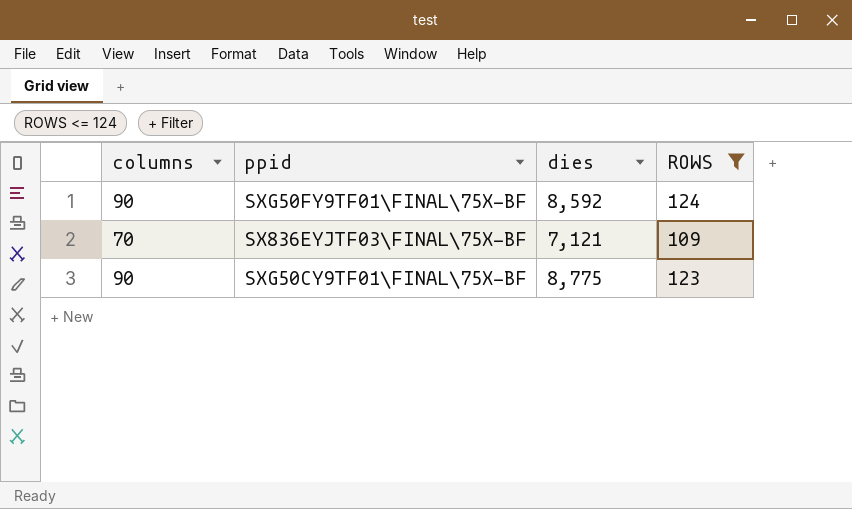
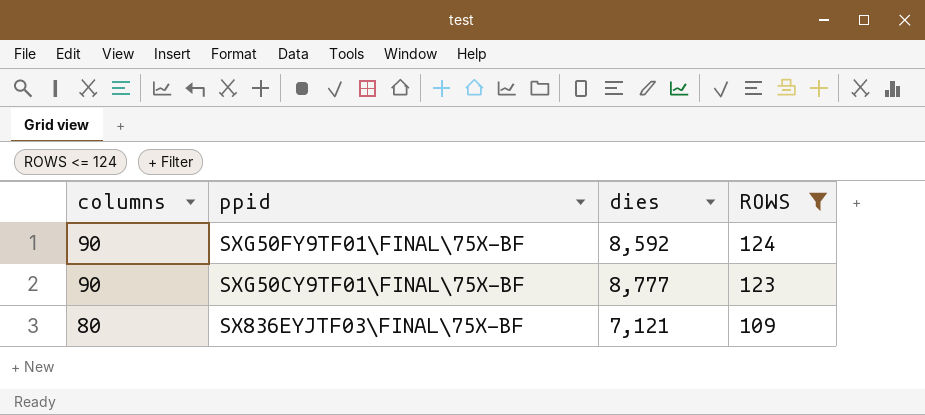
row order: none -> columns descending
SXG50CY9TF01\FINAL\75X-BF | dies: 8,775 -> 8,777
SX836EYJTF03\FINAL\75X-BF | columns: 70 -> 80

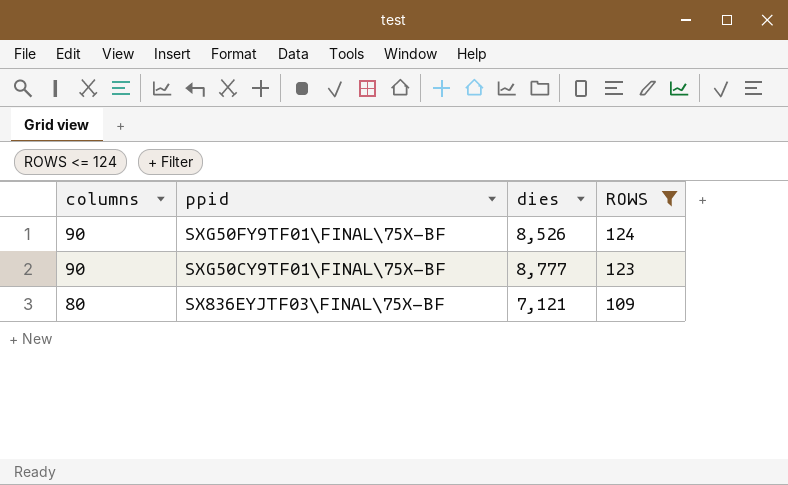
SXG50FY9TF01\FINAL\75X-BF | dies: 8,592 -> 8,526

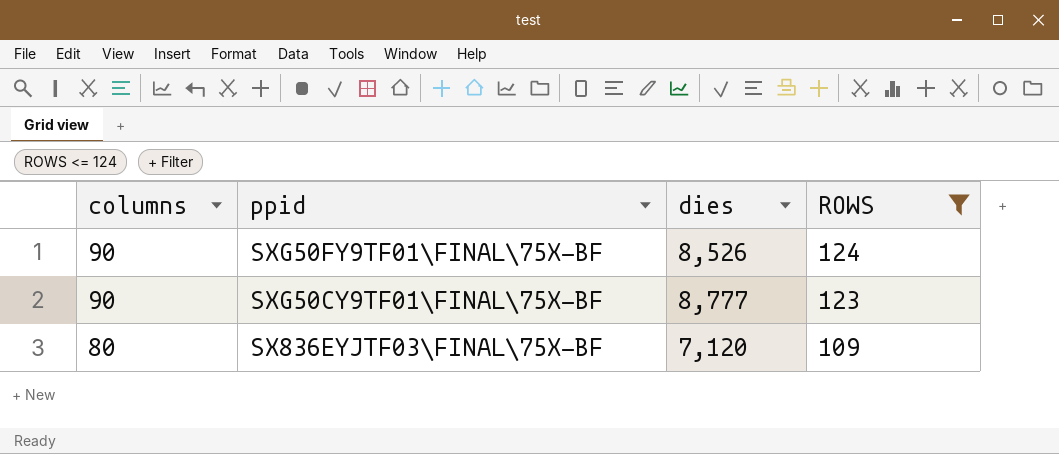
SX836EYJTF03\FINAL\75X-BF | dies: 7,121 -> 7,120

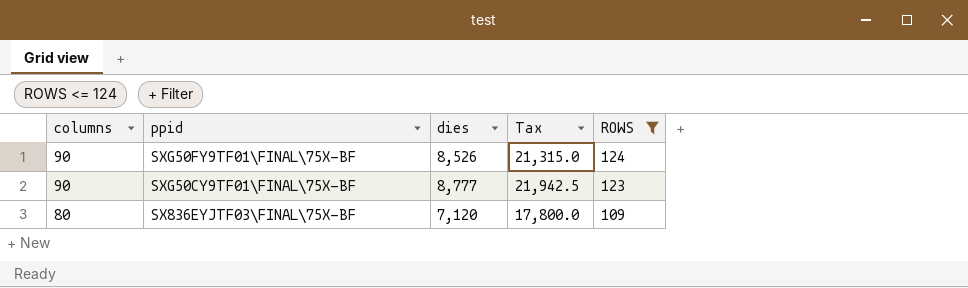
column Tax | formula: none -> [dies] * 2.5

